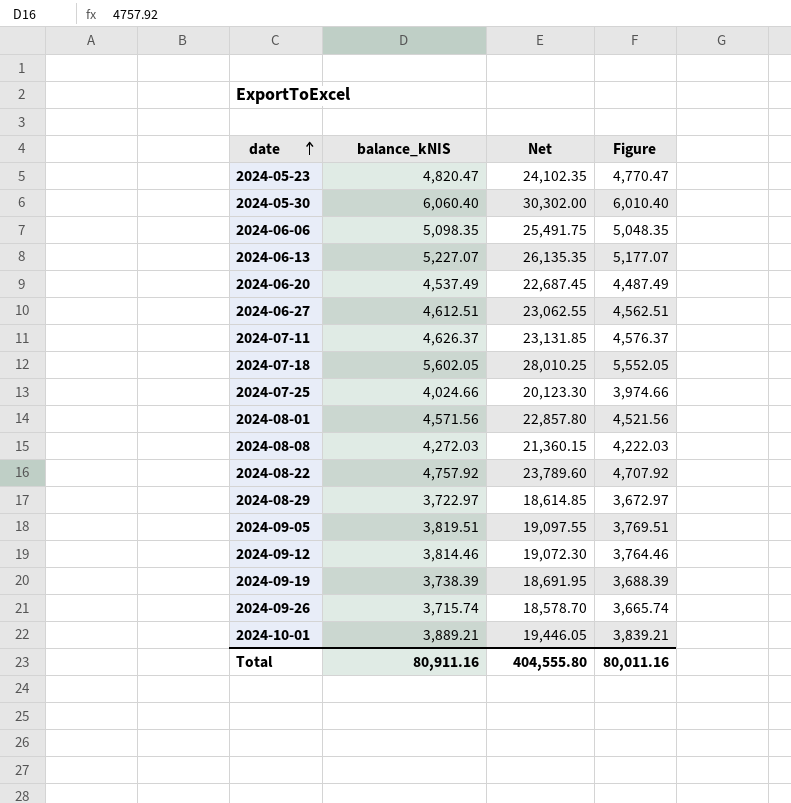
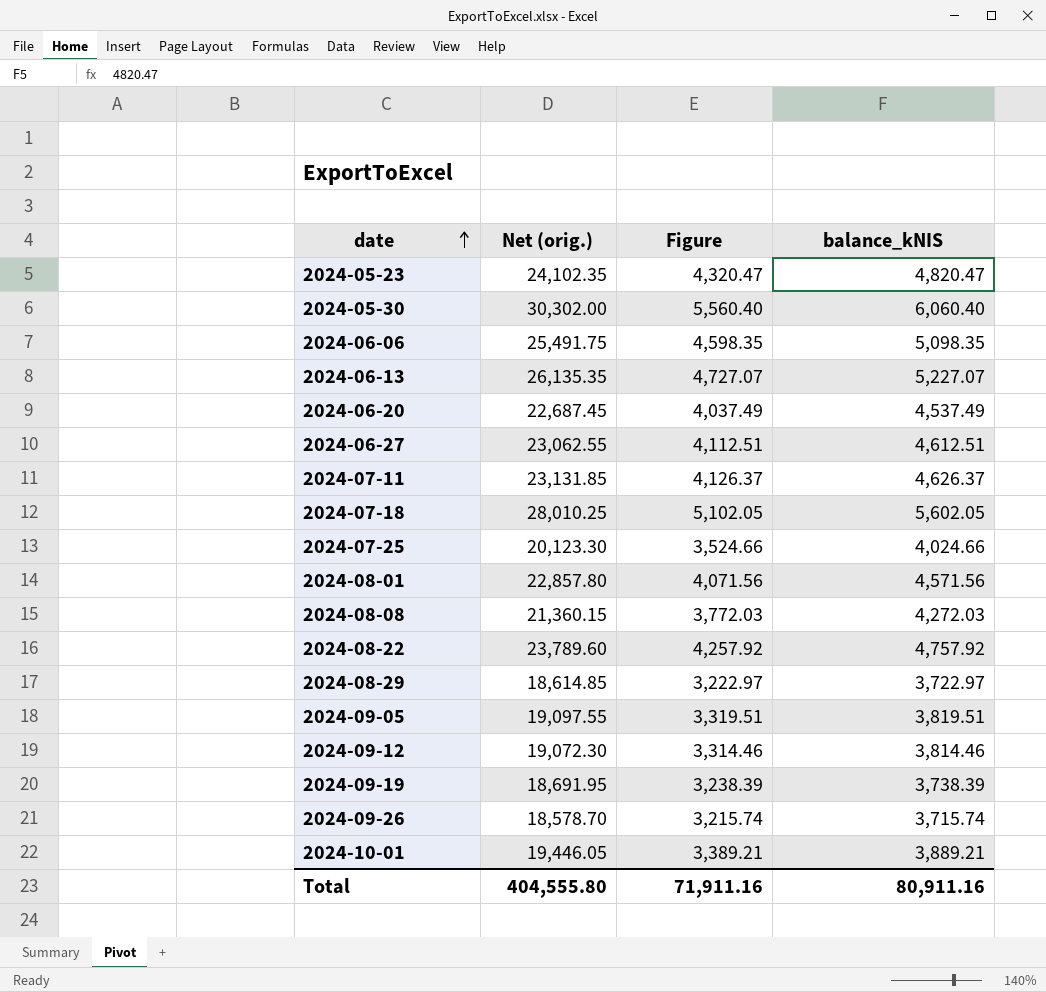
column name: Net -> Net (orig.)
column Figure | formula: [balance_kNIS] - 50 -> [balance_kNIS] - 500
column balance_kNIS | position: 2 -> 4
Total | Figure: 80,011.16 -> 71,911.16

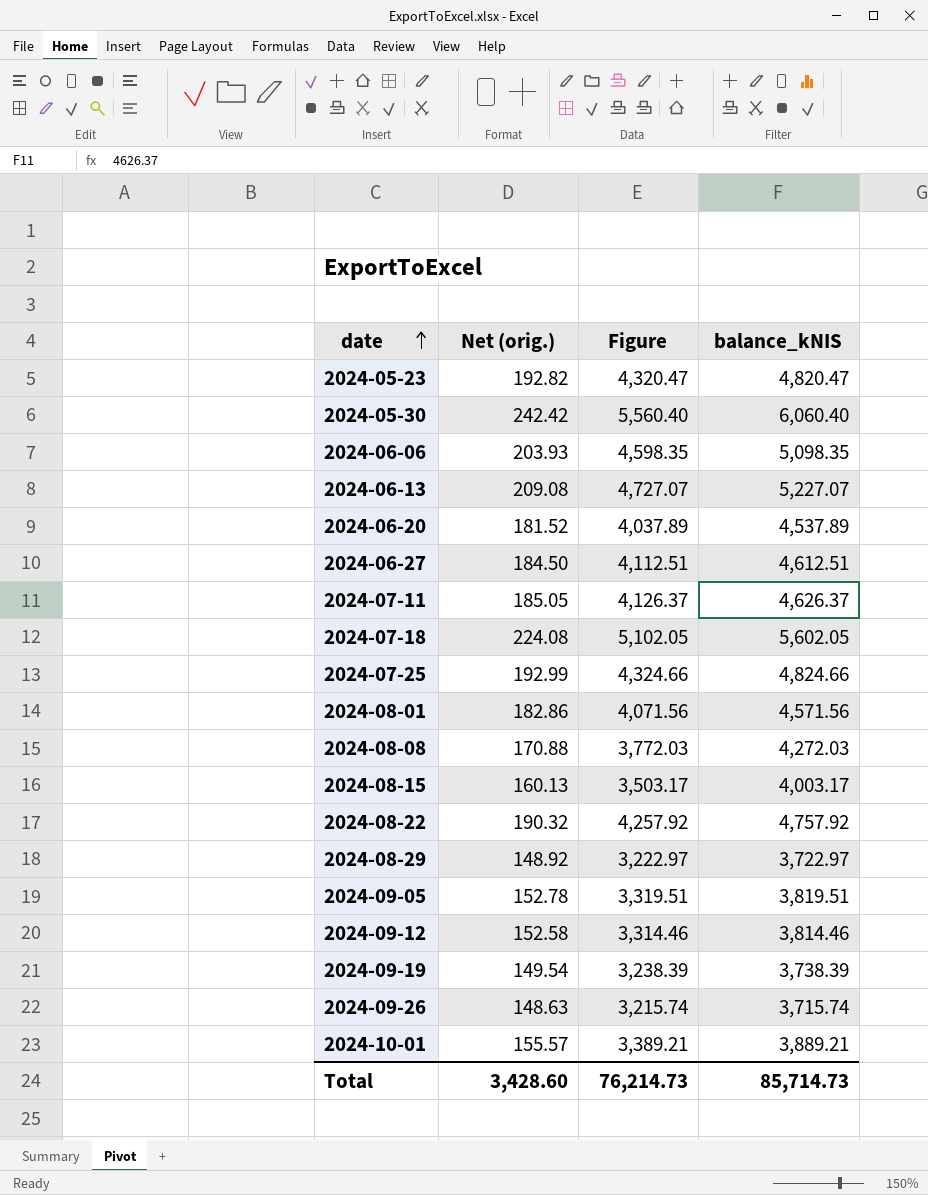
column Net (orig.) | formula: [balance_kNIS] * 5 -> [balance_kNIS] * 0.04
2024-06-20 | Figure: 4,037.49 -> 4,037.89
2024-06-20 | balance_kNIS: 4,537.49 -> 4,537.89
2024-07-25 | Figure: 3,524.66 -> 4,324.66
2024-07-25 | balance_kNIS: 4,024.66 -> 4,824.66
row 2024-08-15: none -> 160.13 | 3,503.17 | 4,003.17
Total | Net (orig.): 404,555.80 -> 3,428.60
Total | Figure: 71,911.16 -> 76,214.73
Total | balance_kNIS: 80,911.16 -> 85,714.73

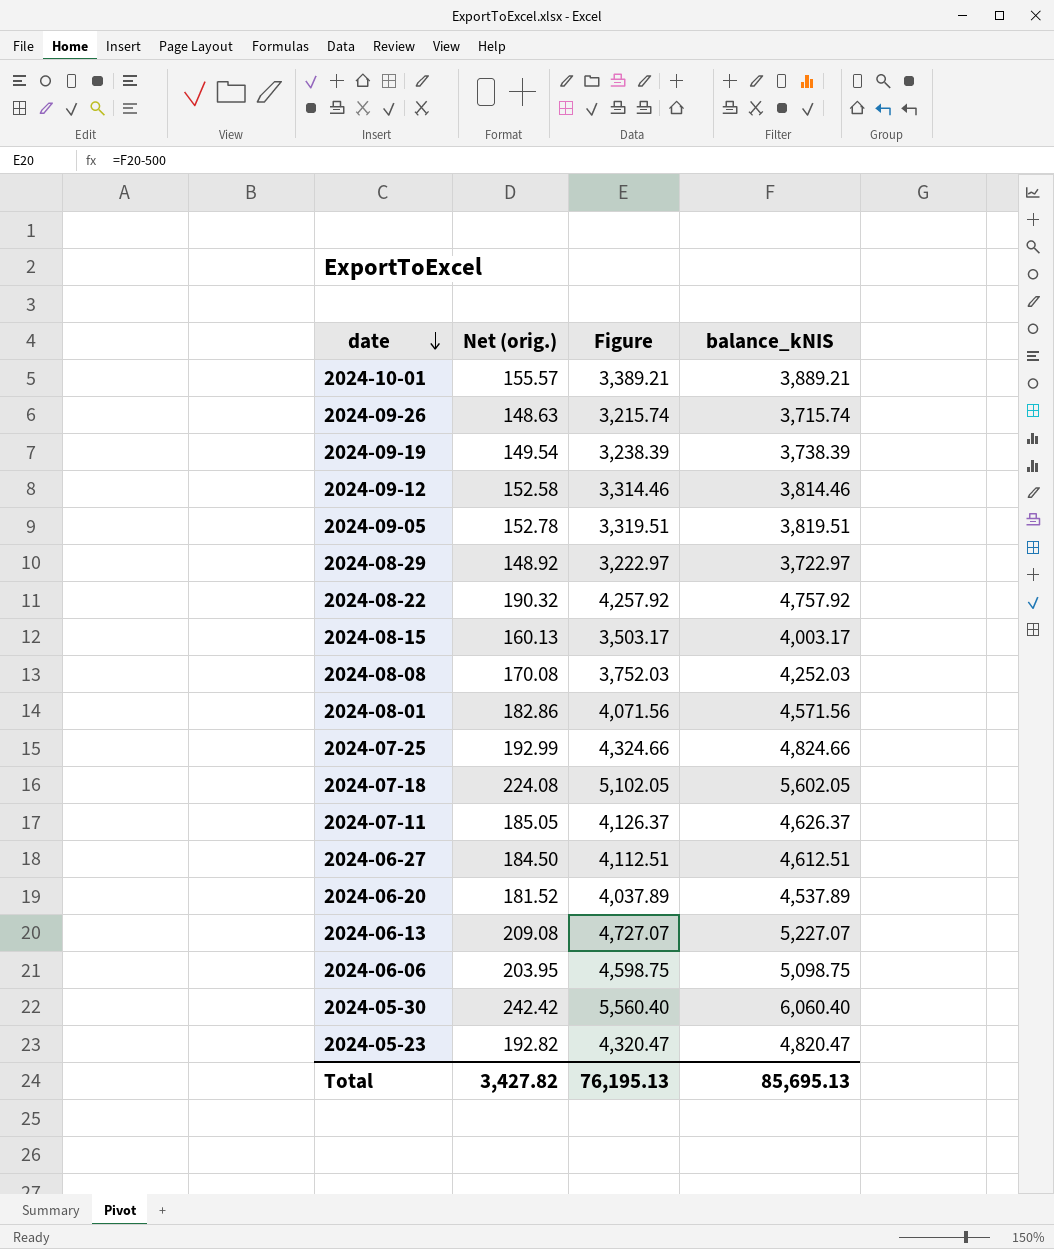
row order: date ascending -> date descending
2024-08-08 | Net (orig.): 170.88 -> 170.08
2024-08-08 | Figure: 3,772.03 -> 3,752.03
2024-08-08 | balance_kNIS: 4,272.03 -> 4,252.03
2024-06-06 | Net (orig.): 203.93 -> 203.95
2024-06-06 | Figure: 4,598.35 -> 4,598.75
2024-06-06 | balance_kNIS: 5,098.35 -> 5,098.75
Total | Net (orig.): 3,428.60 -> 3,427.82
Total | Figure: 76,214.73 -> 76,195.13
Total | balance_kNIS: 85,714.73 -> 85,695.13

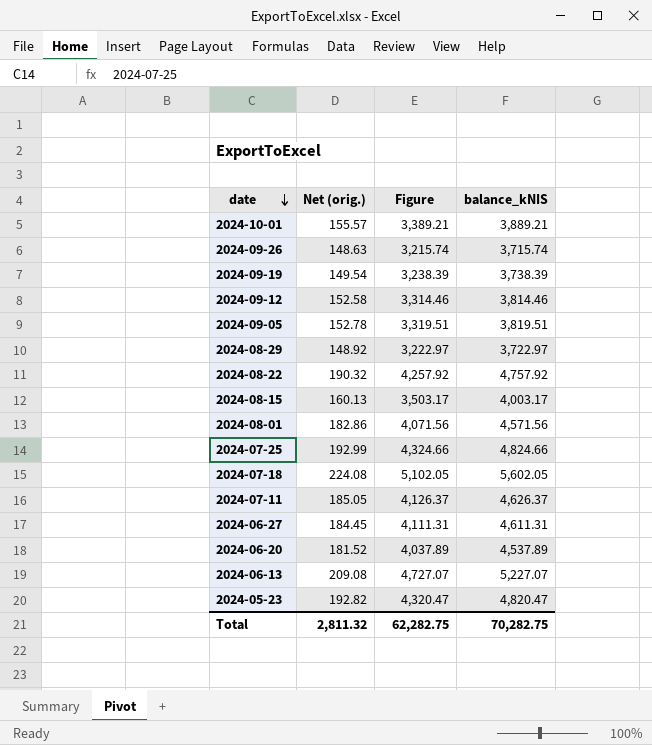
row 2024-08-08: 170.08 | 3,752.03 | 4,252.03 -> none
row 2024-06-06: 203.95 | 4,598.75 | 5,098.75 -> none
row 2024-05-30: 242.42 | 5,560.40 | 6,060.40 -> none
2024-06-27 | Net (orig.): 184.50 -> 184.45
2024-06-27 | Figure: 4,112.51 -> 4,111.31
2024-06-27 | balance_kNIS: 4,612.51 -> 4,611.31
Total | Net (orig.): 3,427.82 -> 2,811.32
Total | Figure: 76,195.13 -> 62,282.75
Total | balance_kNIS: 85,695.13 -> 70,282.75

